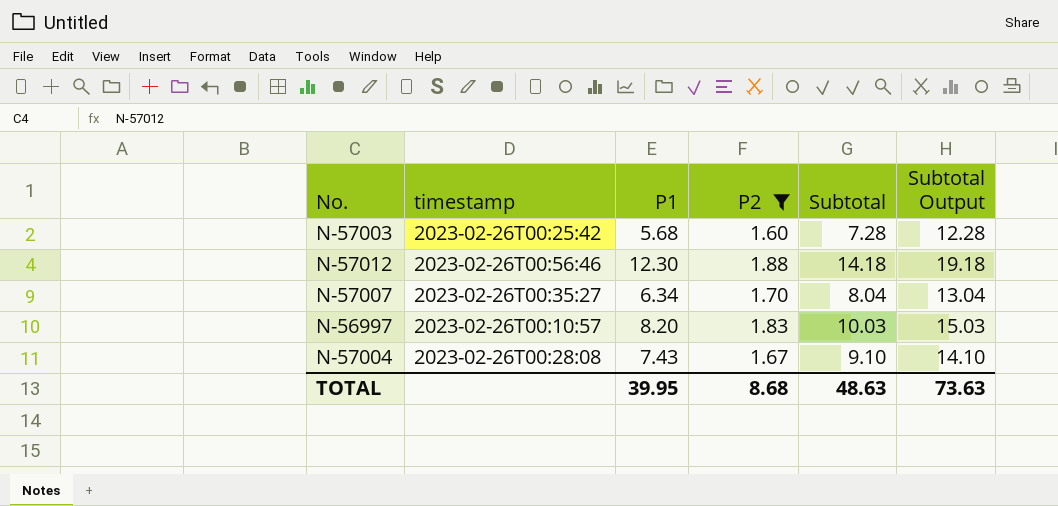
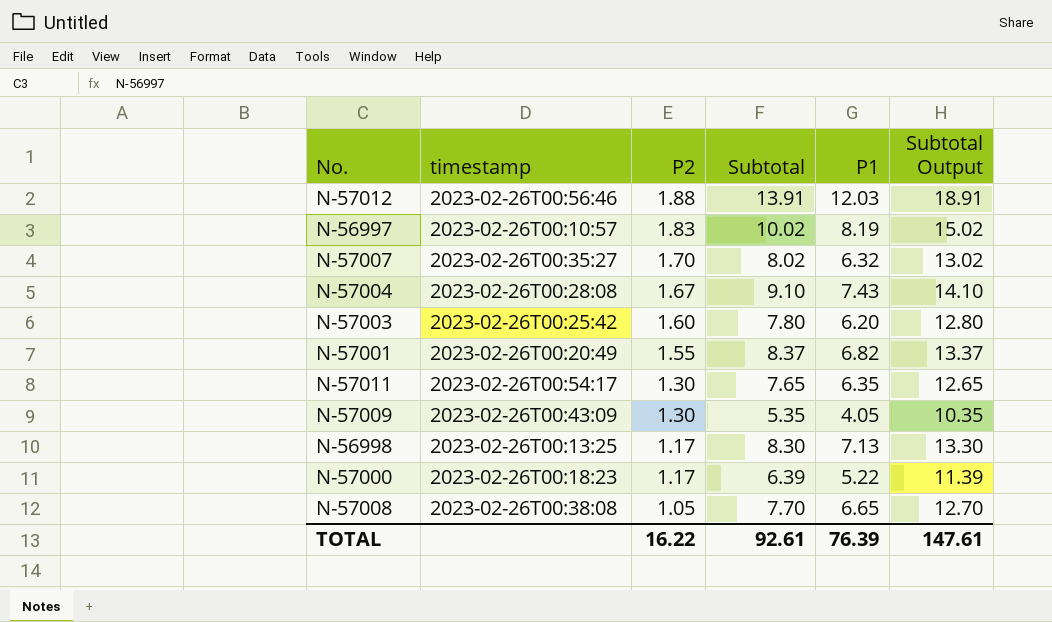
filter: P2 >= 1.60 -> none
row order: none -> P2 descending
column P1 | position: 3 -> 5
N-57012 | Subtotal: 14.18 -> 13.91
N-57012 | P1: 12.30 -> 12.03
N-57012 | Subtotal Output: 19.18 -> 18.91
N-56997 | Subtotal: 10.03 -> 10.02
N-56997 | P1: 8.20 -> 8.19
N-56997 | Subtotal Output: 15.03 -> 15.02
N-57007 | Subtotal: 8.04 -> 8.02
N-57007 | P1: 6.34 -> 6.32
N-57007 | Subtotal Output: 13.04 -> 13.02
N-57003 | Subtotal: 7.28 -> 7.80
N-57003 | P1: 5.68 -> 6.20
N-57003 | Subtotal Output: 12.28 -> 12.80
TOTAL | P2: 8.68 -> 16.22
TOTAL | Subtotal: 48.63 -> 92.61
TOTAL | P1: 39.95 -> 76.39
TOTAL | Subtotal Output: 73.63 -> 147.61

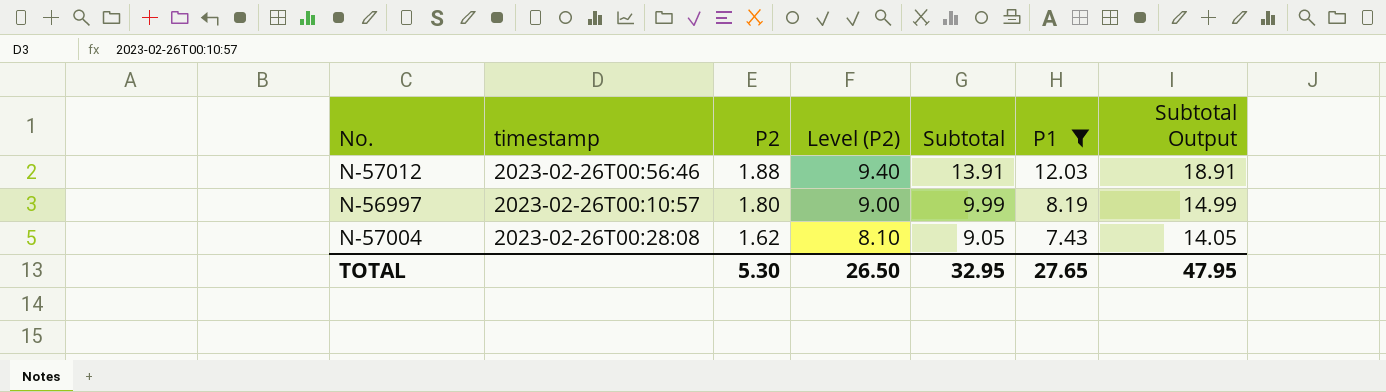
filter: none -> P1 >= 7.43
column Level (P2) | formula: none -> [P2] * 5
N-56997 | P2: 1.83 -> 1.80
N-56997 | Subtotal: 10.02 -> 9.99
N-56997 | Subtotal Output: 15.02 -> 14.99
N-57004 | P2: 1.67 -> 1.62
N-57004 | Subtotal: 9.10 -> 9.05
N-57004 | Subtotal Output: 14.10 -> 14.05
TOTAL | P2: 16.22 -> 5.30
TOTAL | Subtotal: 92.61 -> 32.95
TOTAL | P1: 76.39 -> 27.65
TOTAL | Subtotal Output: 147.61 -> 47.95

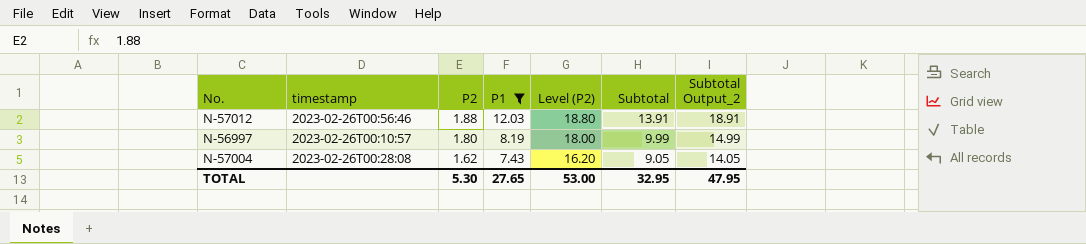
column P1 | position: 6 -> 4
column Level (P2) | formula: [P2] * 5 -> [P2] * 10
column name: Subtotal Output -> Subtotal Output_2
TOTAL | Level (P2): 26.50 -> 53.00

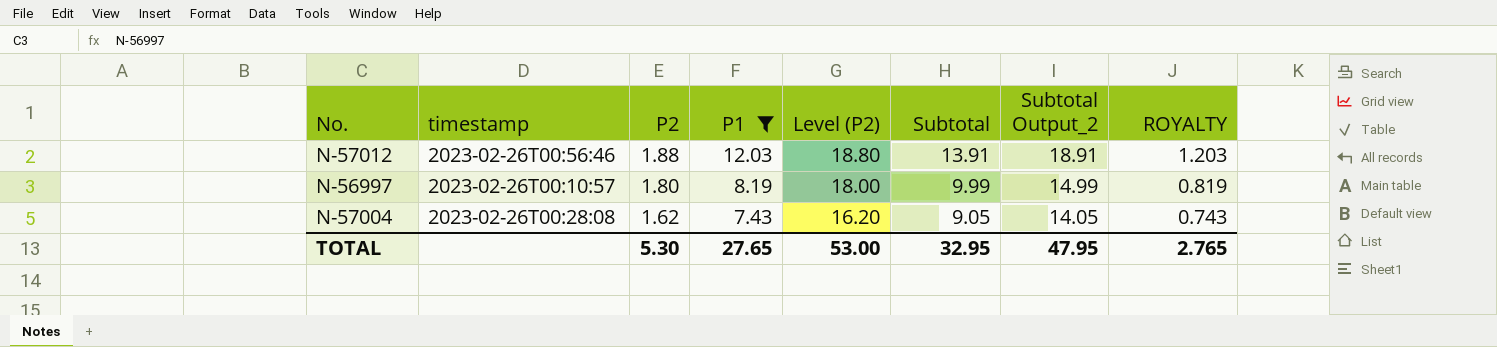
column ROYALTY | formula: none -> [P1] * 0.1

